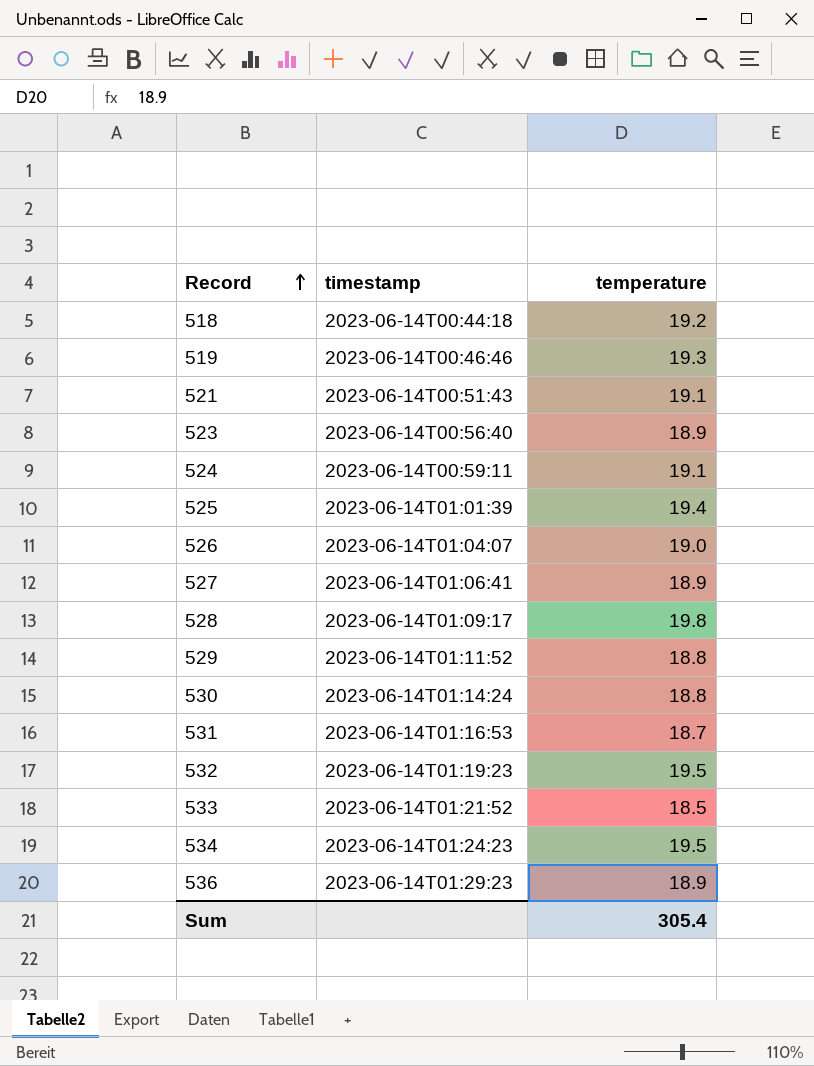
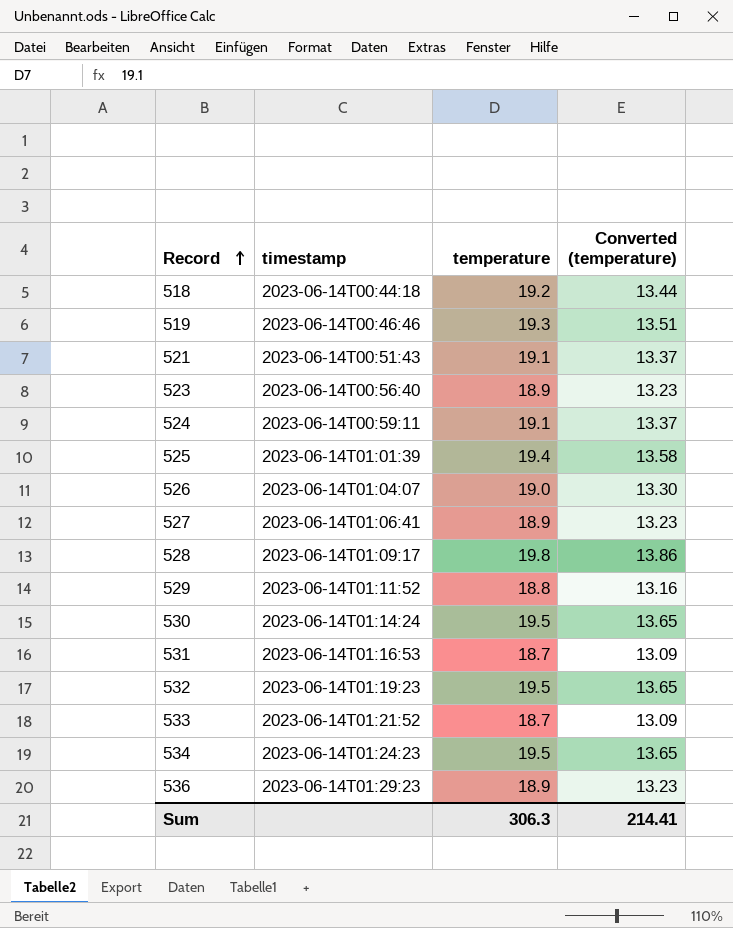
column Converted (temperature) | formula: none -> [temperature] * 0.7
530 | temperature: 18.8 -> 19.5
533 | temperature: 18.5 -> 18.7
Sum | temperature: 305.4 -> 306.3

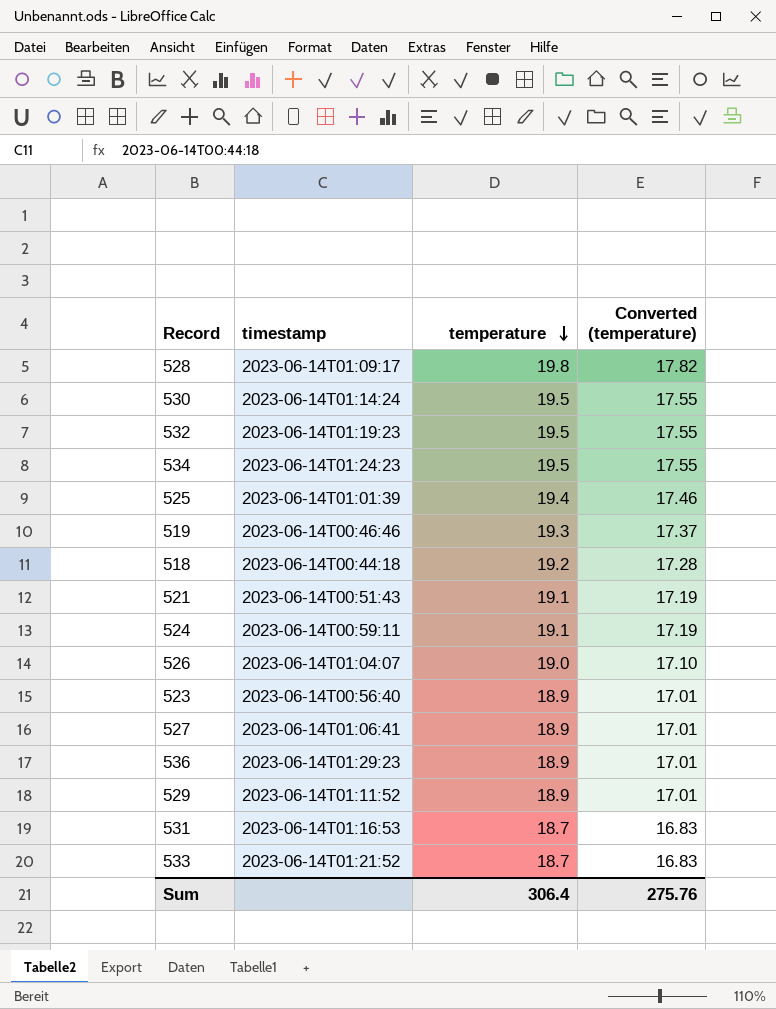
row order: Record ascending -> temperature descending
column Converted (temperature) | formula: [temperature] * 0.7 -> [temperature] * 0.9
529 | temperature: 18.8 -> 18.9
Sum | temperature: 306.3 -> 306.4
Sum | Converted (temperature): 214.41 -> 275.76

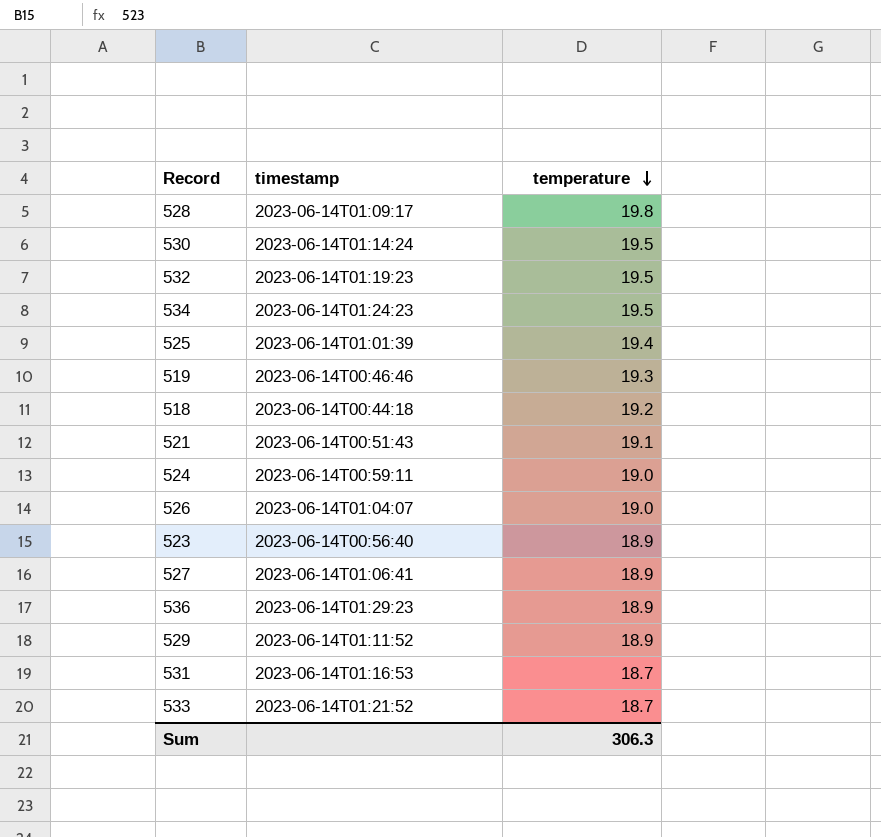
column Converted (temperature) | formula: [temperature] * 0.9 -> none
524 | temperature: 19.1 -> 19.0
Sum | temperature: 306.4 -> 306.3

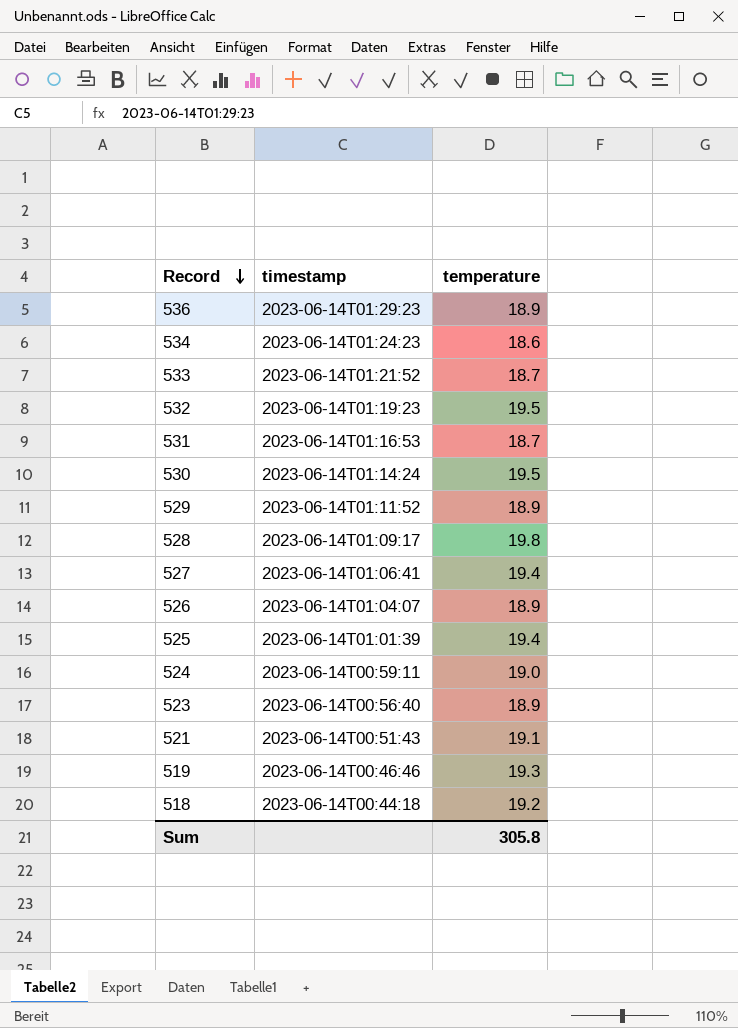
row order: temperature descending -> Record descending
534 | temperature: 19.5 -> 18.6
527 | temperature: 18.9 -> 19.4
526 | temperature: 19.0 -> 18.9
Sum | temperature: 306.3 -> 305.8

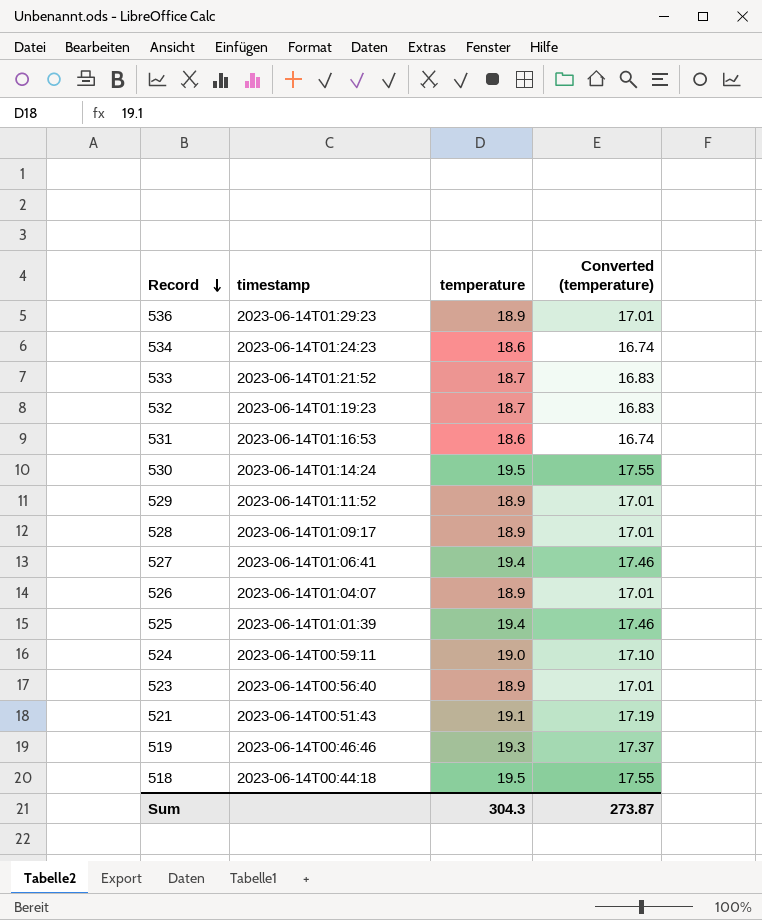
column Converted (temperature) | formula: none -> [temperature] * 0.9
532 | temperature: 19.5 -> 18.7
531 | temperature: 18.7 -> 18.6
528 | temperature: 19.8 -> 18.9
518 | temperature: 19.2 -> 19.5
Sum | temperature: 305.8 -> 304.3

